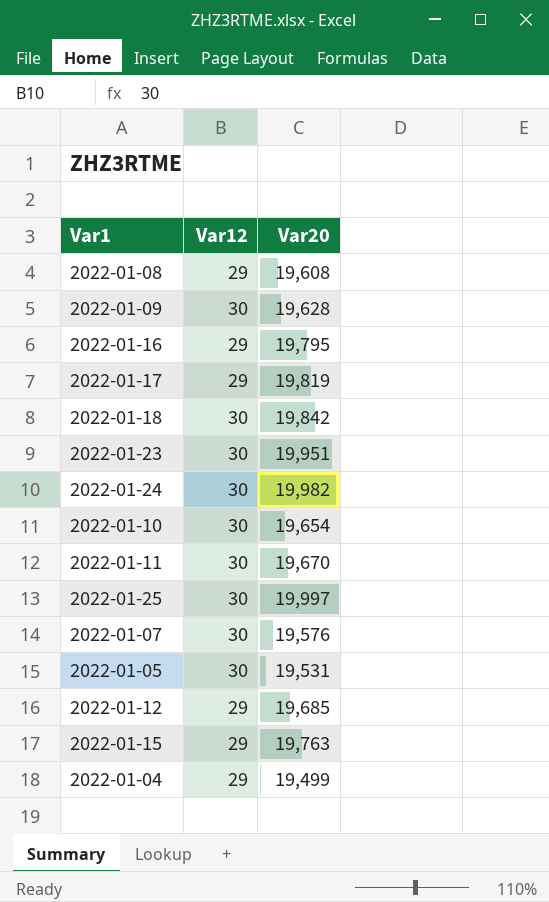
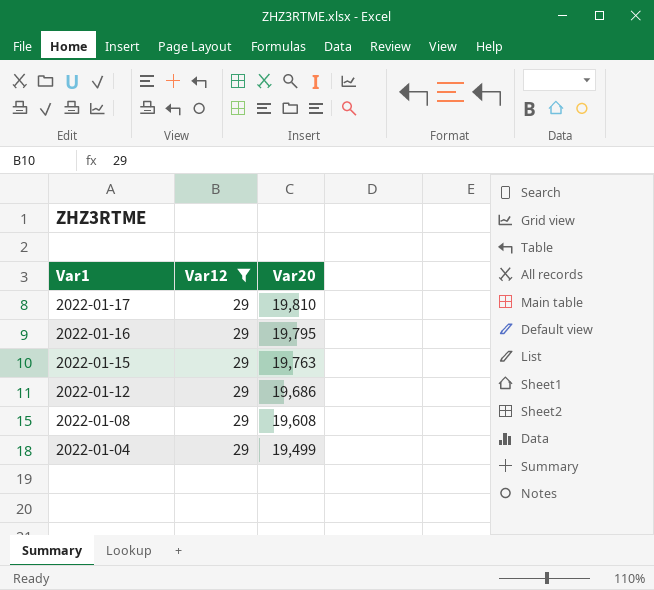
filter: none -> Var12 = 29
row order: none -> Var1 descending
2022-01-17 | Var20: 19,819 -> 19,810
2022-01-12 | Var20: 19,685 -> 19,686

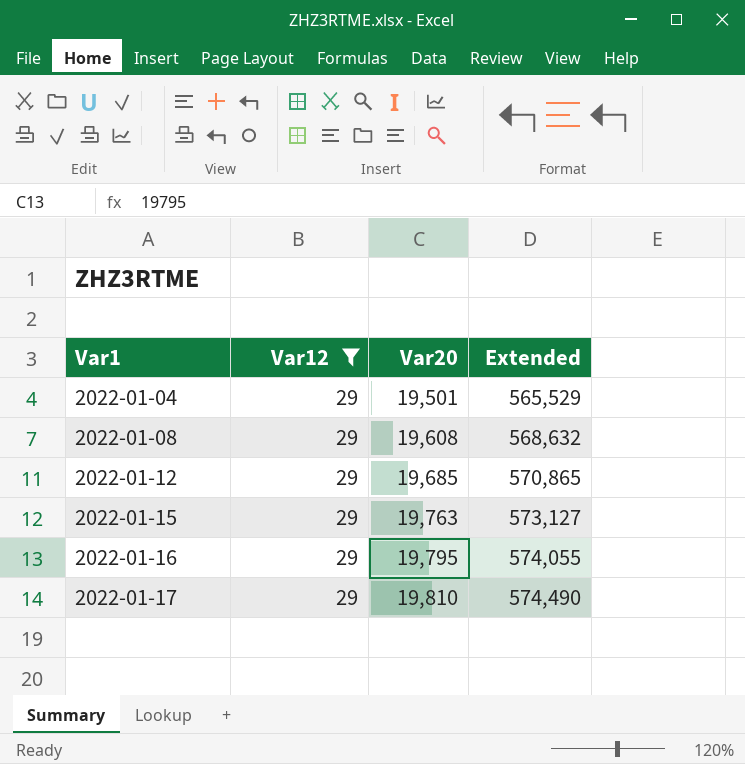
row order: Var1 descending -> Var1 ascending
column Extended | formula: none -> [Var12] * [Var20]
2022-01-04 | Var20: 19,499 -> 19,501
2022-01-12 | Var20: 19,686 -> 19,685

